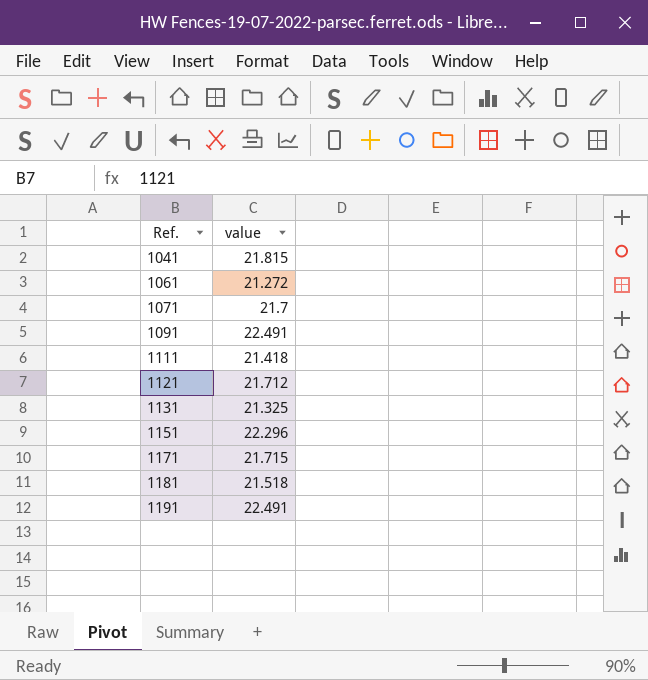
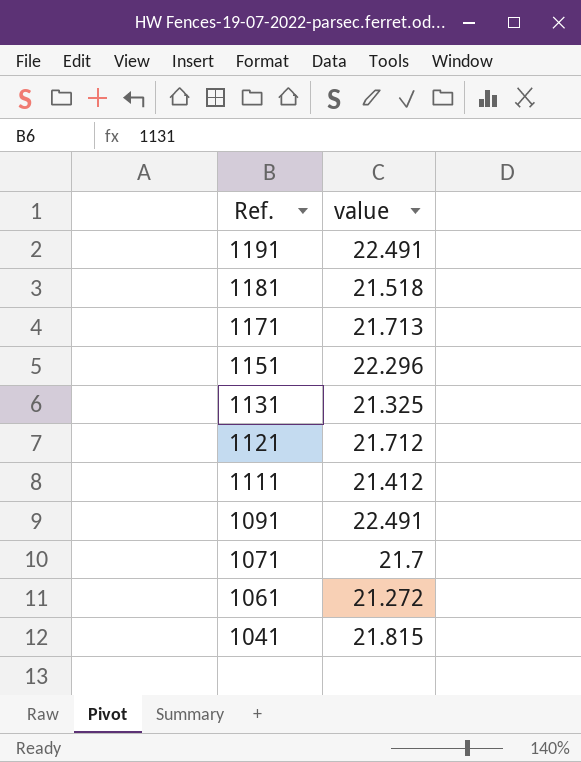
row order: Ref. ascending -> Ref. descending
1171 | value: 21.715 -> 21.713
1111 | value: 21.418 -> 21.412

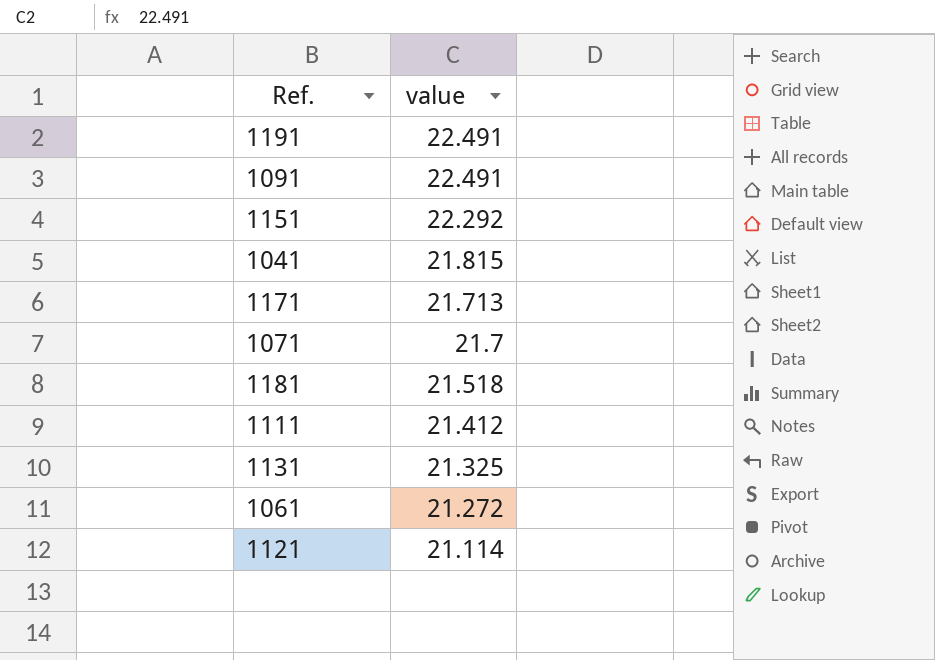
row order: Ref. descending -> value descending
1151 | value: 22.296 -> 22.292
1121 | value: 21.712 -> 21.114

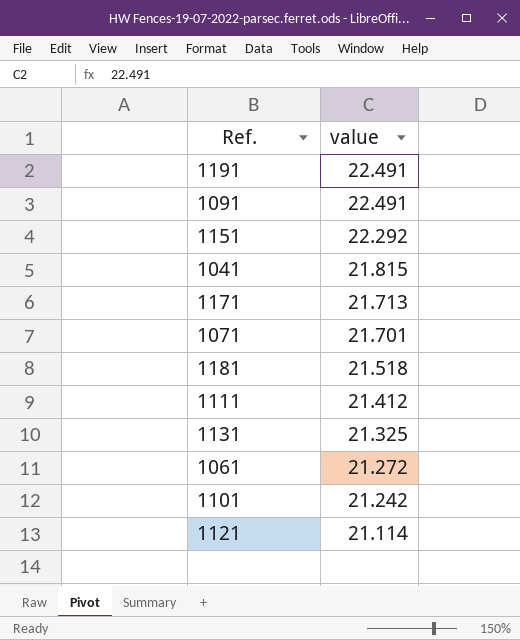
1071 | value: 21.7 -> 21.701
row 1101: none -> 21.242

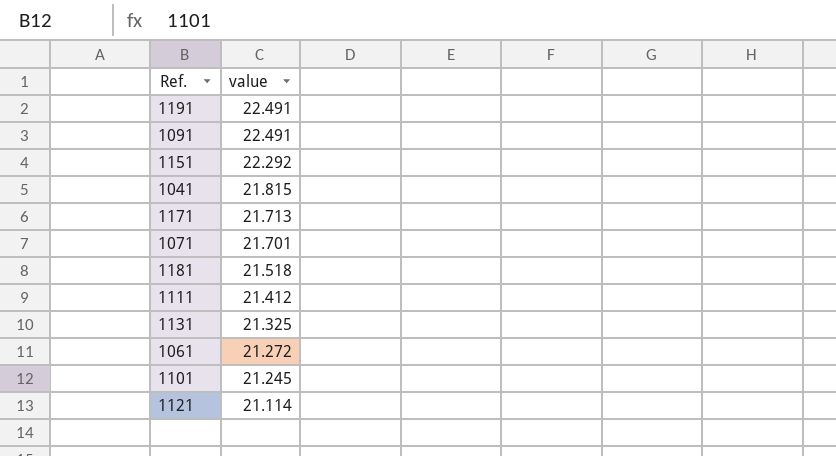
1101 | value: 21.242 -> 21.245

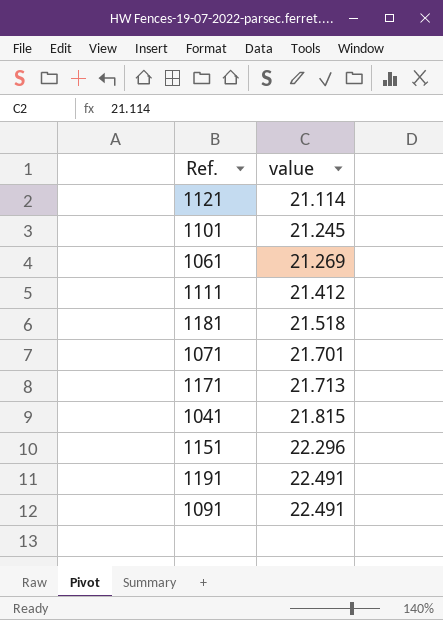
row order: value descending -> value ascending
row 1131: 21.325 -> none
1061 | value: 21.272 -> 21.269
1151 | value: 22.292 -> 22.296

